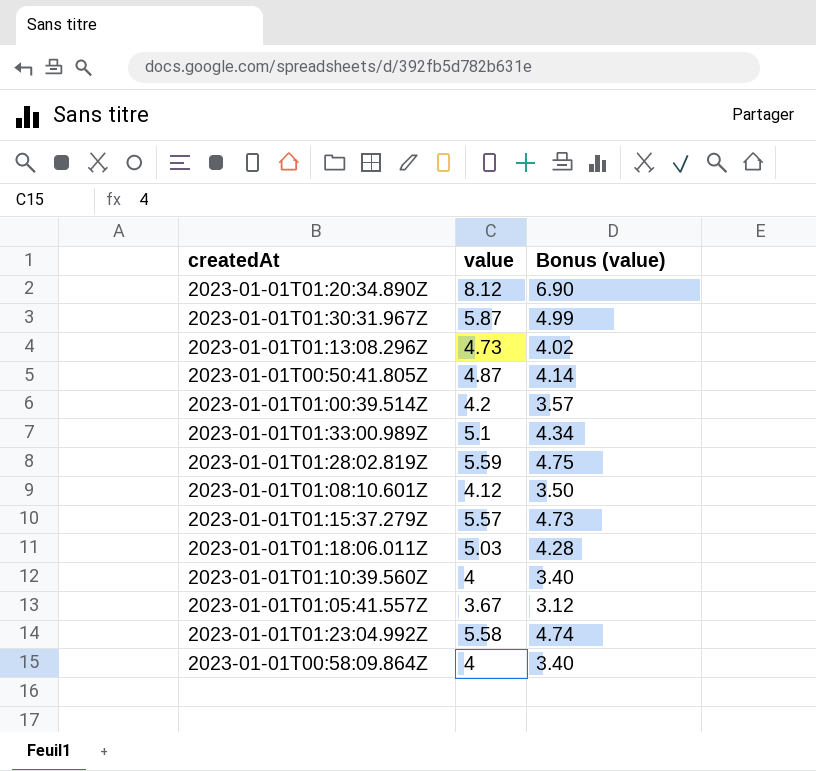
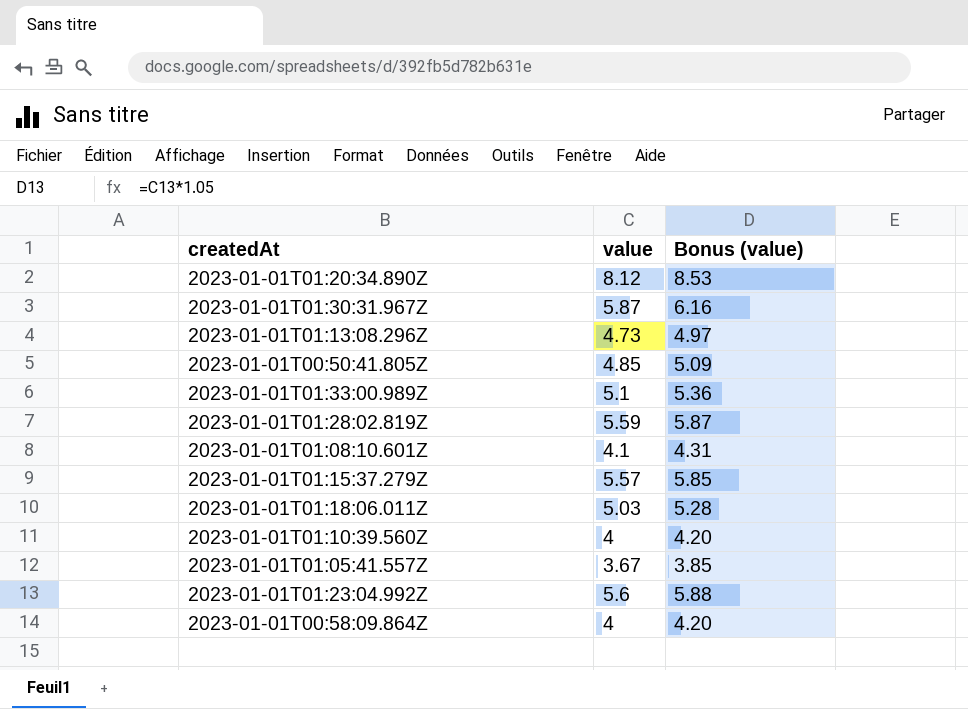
column Bonus (value) | formula: [value] * 0.85 -> [value] * 1.05
row 2023-01-01T01:00:39.514Z: 4.2 | 3.57 -> none
2023-01-01T00:50:41.805Z | value: 4.87 -> 4.85
2023-01-01T01:08:10.601Z | value: 4.12 -> 4.1
2023-01-01T01:23:04.992Z | value: 5.58 -> 5.6

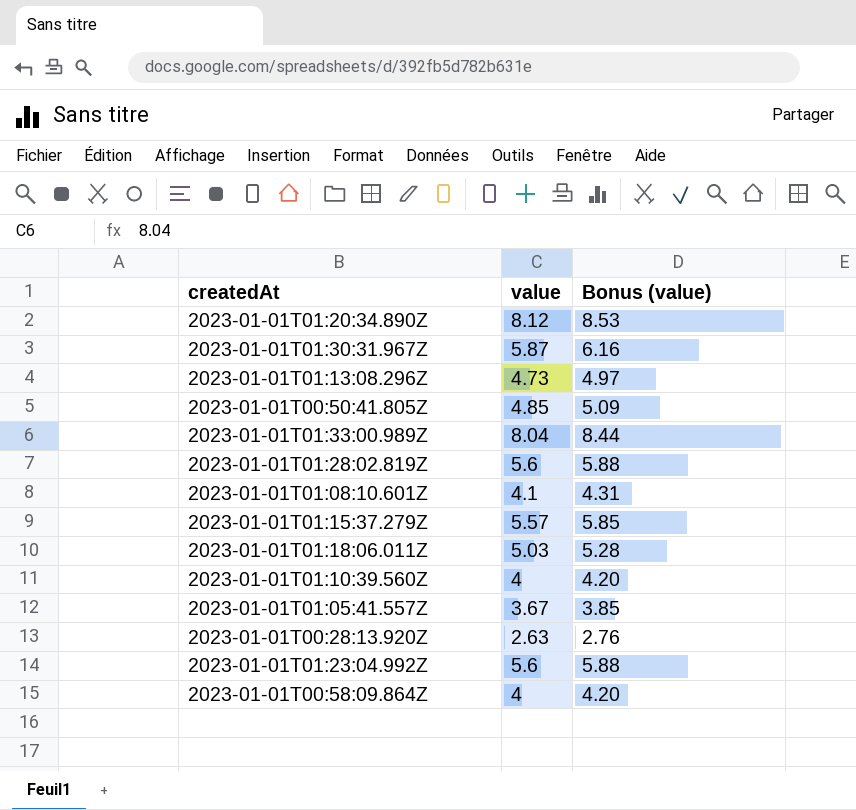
2023-01-01T01:33:00.989Z | value: 5.1 -> 8.04
2023-01-01T01:33:00.989Z | Bonus (value): 5.36 -> 8.44
2023-01-01T01:28:02.819Z | value: 5.59 -> 5.6
2023-01-01T01:28:02.819Z | Bonus (value): 5.87 -> 5.88
row 2023-01-01T00:28:13.920Z: none -> 2.63 | 2.76

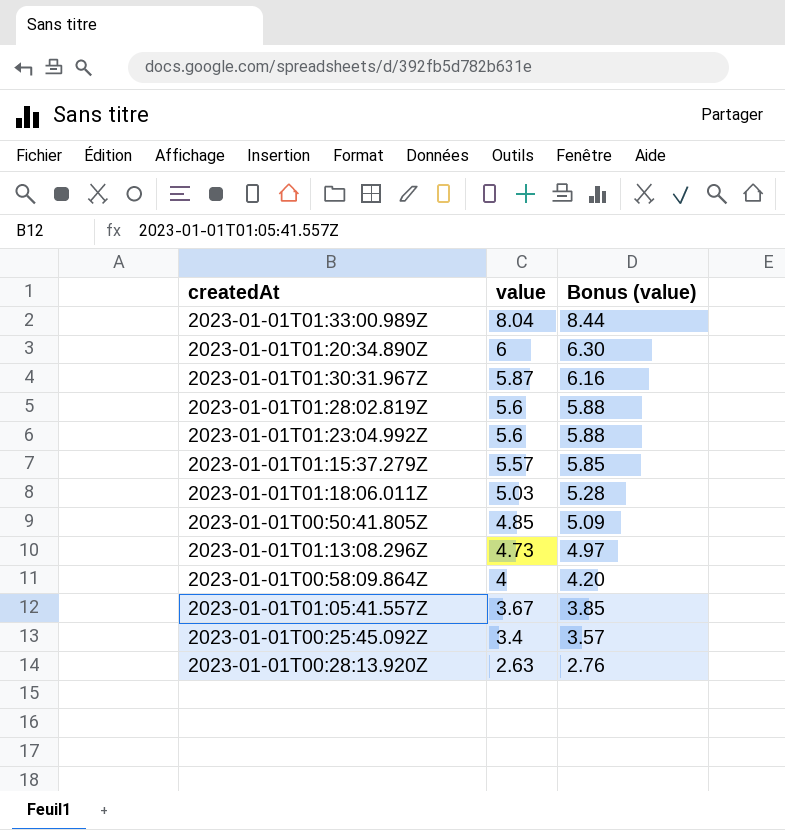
row order: none -> value descending
row 2023-01-01T01:08:10.601Z: 4.1 | 4.31 -> none
row 2023-01-01T01:10:39.560Z: 4 | 4.20 -> none
2023-01-01T01:20:34.890Z | value: 8.12 -> 6
2023-01-01T01:20:34.890Z | Bonus (value): 8.53 -> 6.30
row 2023-01-01T00:25:45.092Z: none -> 3.4 | 3.57

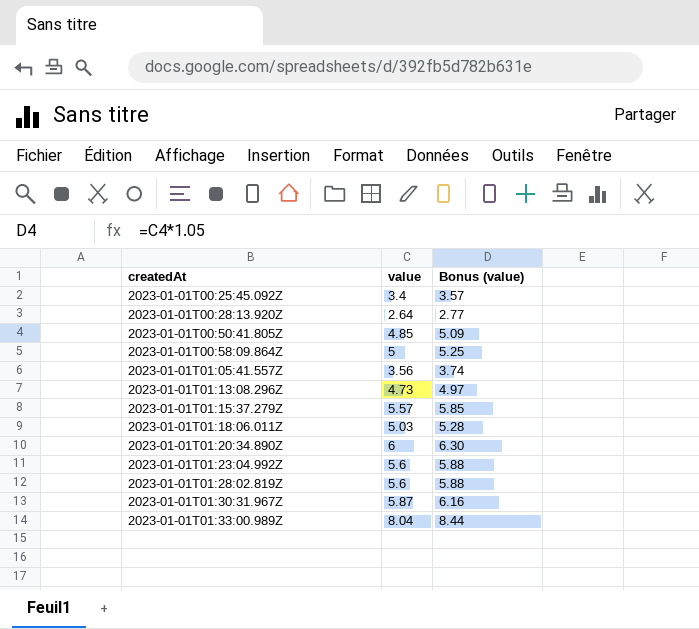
row order: value descending -> createdAt ascending
2023-01-01T00:28:13.920Z | value: 2.63 -> 2.64
2023-01-01T00:28:13.920Z | Bonus (value): 2.76 -> 2.77
2023-01-01T00:58:09.864Z | value: 4 -> 5
2023-01-01T00:58:09.864Z | Bonus (value): 4.20 -> 5.25
2023-01-01T01:05:41.557Z | value: 3.67 -> 3.56
2023-01-01T01:05:41.557Z | Bonus (value): 3.85 -> 3.74

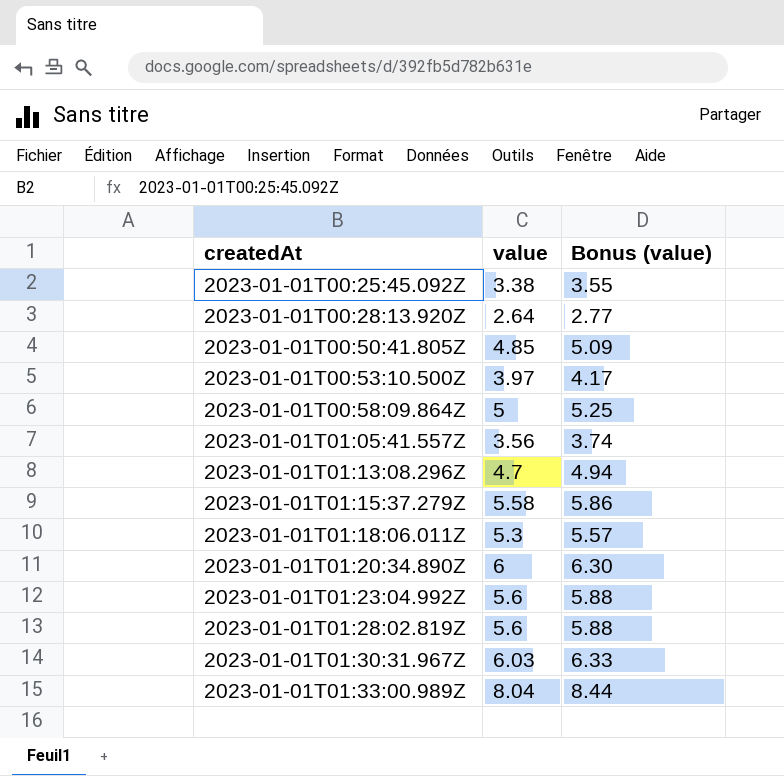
2023-01-01T00:25:45.092Z | value: 3.4 -> 3.38
2023-01-01T00:25:45.092Z | Bonus (value): 3.57 -> 3.55
row 2023-01-01T00:53:10.500Z: none -> 3.97 | 4.17
2023-01-01T01:13:08.296Z | value: 4.73 -> 4.7
2023-01-01T01:13:08.296Z | Bonus (value): 4.97 -> 4.94
2023-01-01T01:15:37.279Z | value: 5.57 -> 5.58
2023-01-01T01:15:37.279Z | Bonus (value): 5.85 -> 5.86
2023-01-01T01:18:06.011Z | value: 5.03 -> 5.3
2023-01-01T01:18:06.011Z | Bonus (value): 5.28 -> 5.57
2023-01-01T01:30:31.967Z | value: 5.87 -> 6.03
2023-01-01T01:30:31.967Z | Bonus (value): 6.16 -> 6.33

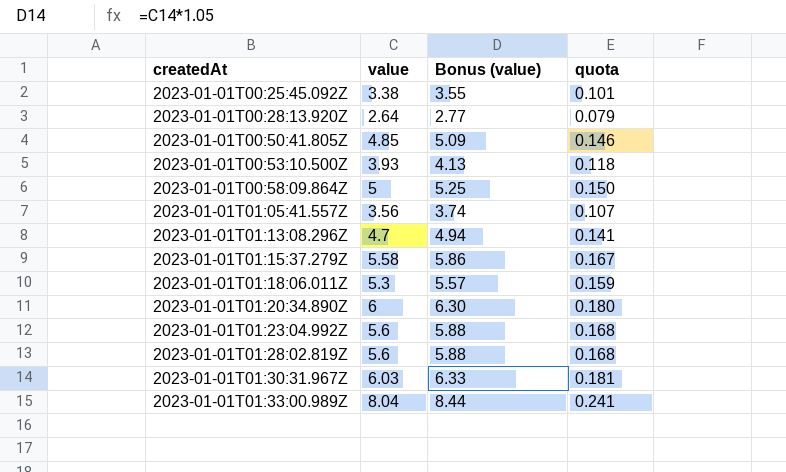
column quota | formula: none -> [value] * 0.03
2023-01-01T00:53:10.500Z | value: 3.97 -> 3.93
2023-01-01T00:53:10.500Z | Bonus (value): 4.17 -> 4.13

